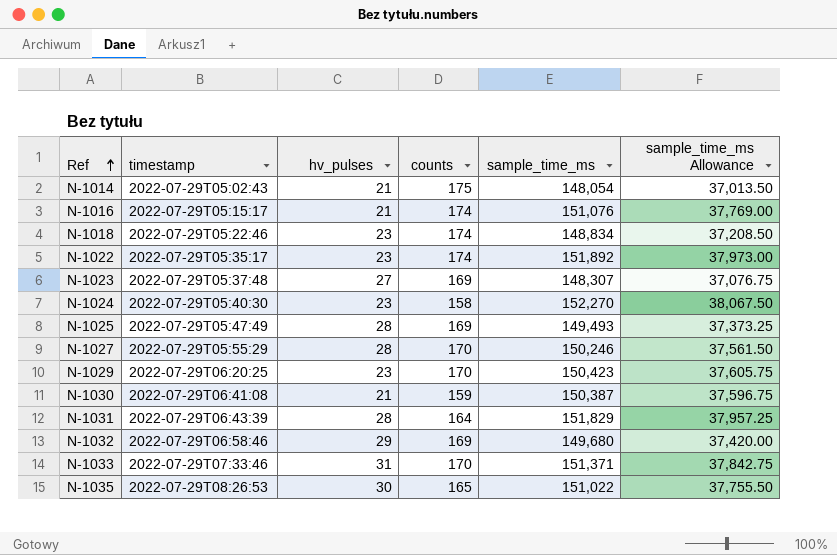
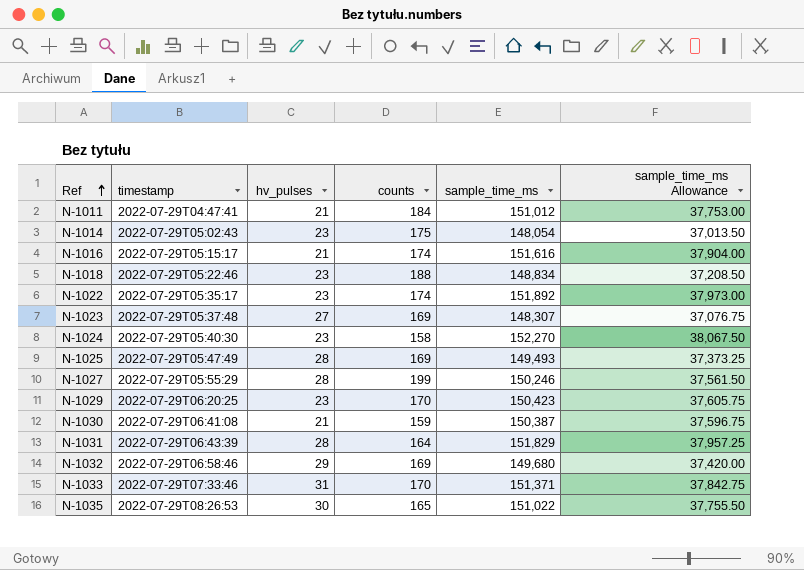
row N-1011: none -> 2022-07-29T04:47:41 | 21 | 184 | 151,012 | 37,753.00
N-1014 | hv_pulses: 21 -> 23
N-1016 | sample_time_ms: 151,076 -> 151,616
N-1016 | sample_time_ms Allowance: 37,769.00 -> 37,904.00
N-1018 | counts: 174 -> 188
N-1027 | counts: 170 -> 199

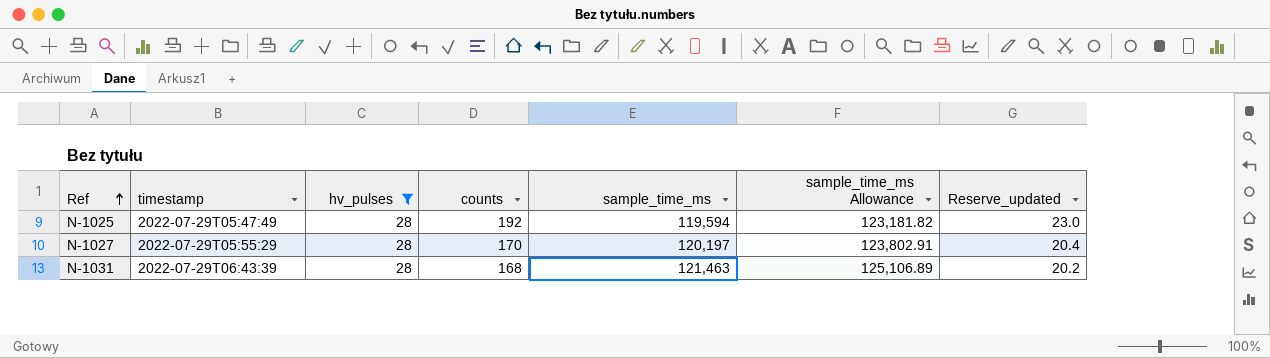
filter: none -> hv_pulses = 28
column sample_time_ms Allowance | formula: [sample_time_ms] * 0.25 -> [sample_time_ms] * 1.03
column Reserve_updated | formula: none -> [counts] * 0.12
N-1025 | counts: 169 -> 192
N-1025 | sample_time_ms: 149,493 -> 119,594
N-1027 | counts: 199 -> 170
N-1027 | sample_time_ms: 150,246 -> 120,197
N-1031 | counts: 164 -> 168
N-1031 | sample_time_ms: 151,829 -> 121,463

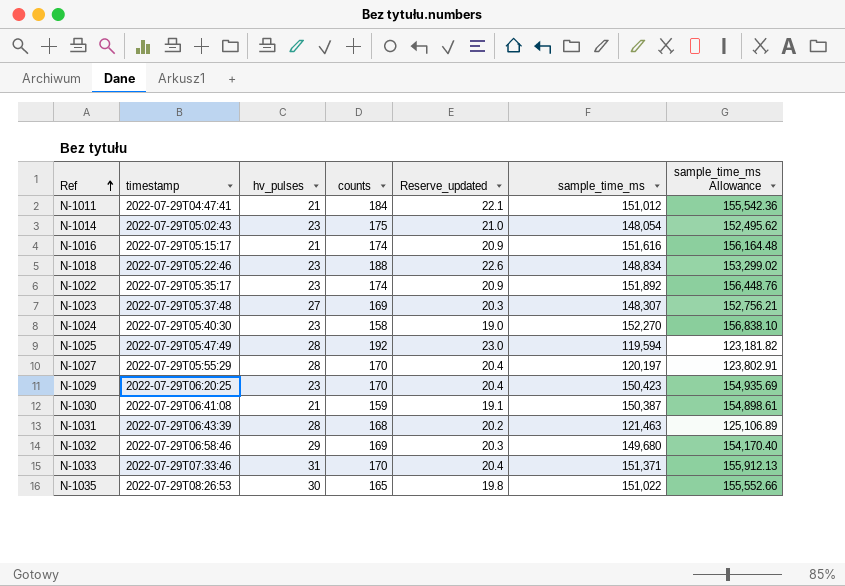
filter: hv_pulses = 28 -> none
column Reserve_updated | position: 7 -> 5

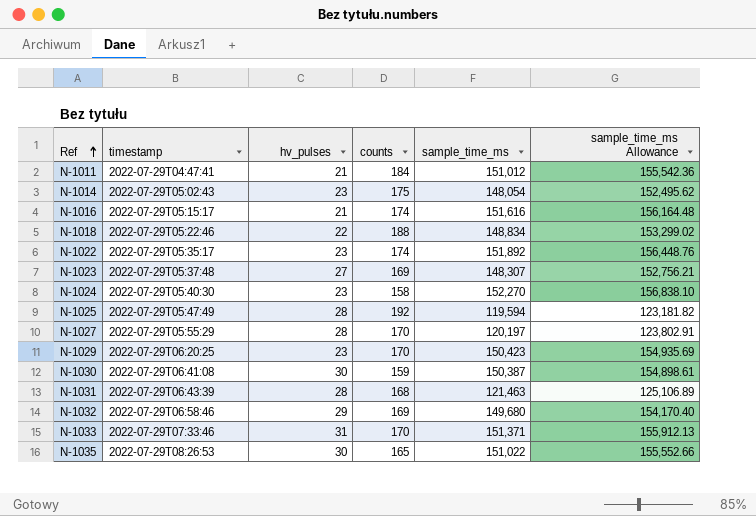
column Reserve_updated | formula: [counts] * 0.12 -> none
N-1018 | hv_pulses: 23 -> 22
N-1030 | hv_pulses: 21 -> 30

